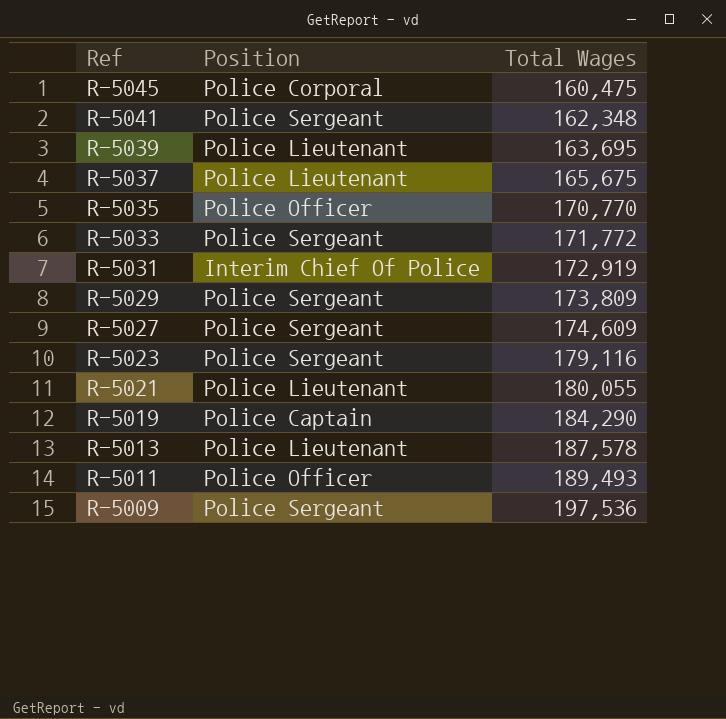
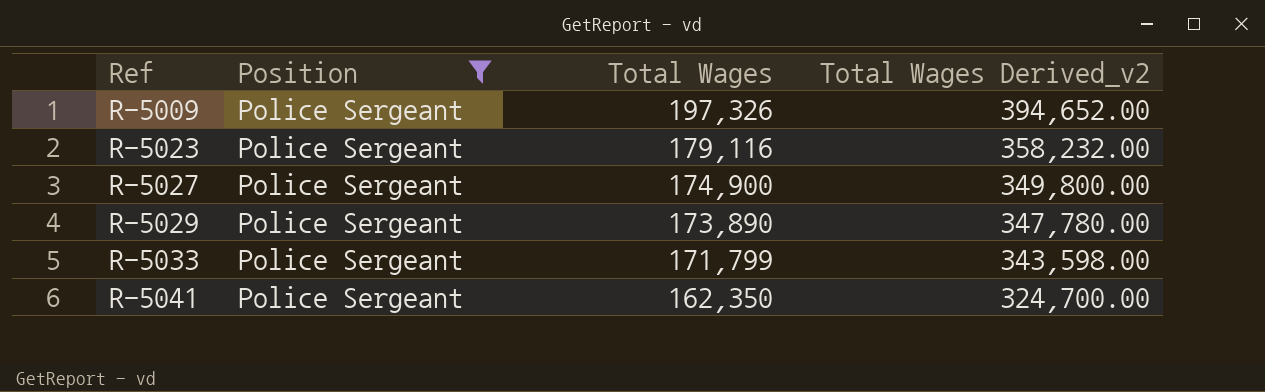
filter: none -> Position = Police Sergeant
row order: Ref descending -> Ref ascending
column Total Wages Derived_v2 | formula: none -> [Total Wages] * 2
R-5009 | Total Wages: 197,536 -> 197,326
R-5027 | Total Wages: 174,609 -> 174,900
R-5029 | Total Wages: 173,809 -> 173,890
R-5033 | Total Wages: 171,772 -> 171,799
R-5041 | Total Wages: 162,348 -> 162,350

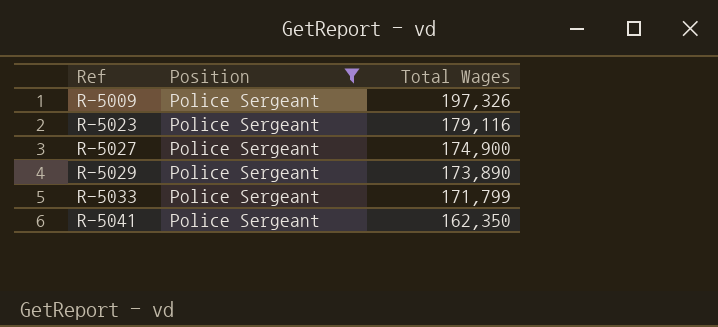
column Total Wages Derived_v2 | formula: [Total Wages] * 2 -> none

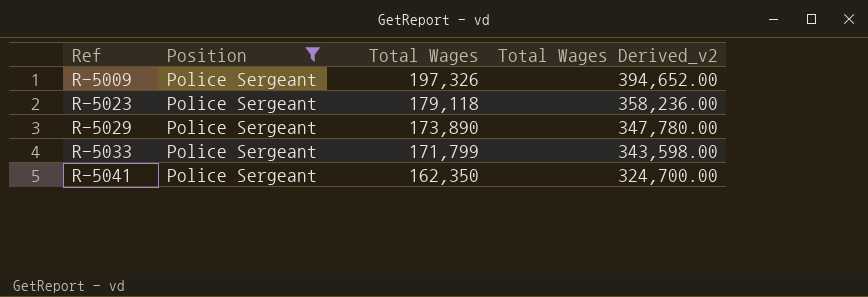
column Total Wages Derived_v2 | formula: none -> [Total Wages] * 2
row R-5027: Police Sergeant | 174,900 -> none
R-5023 | Total Wages: 179,116 -> 179,118

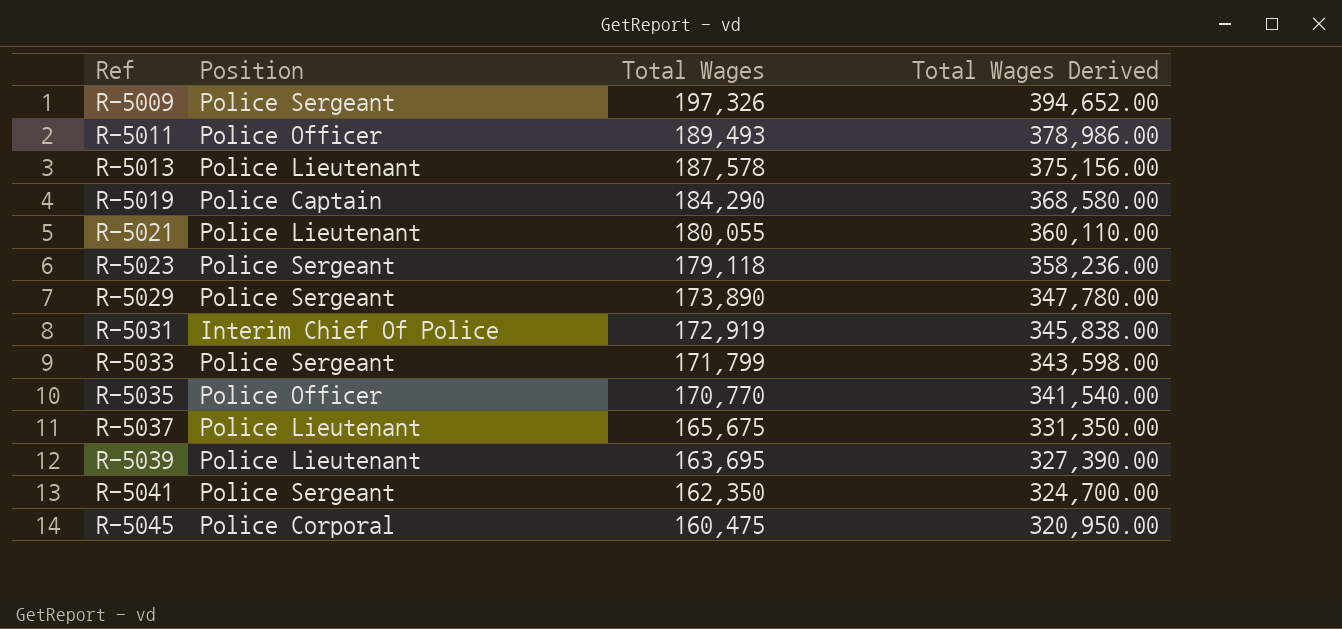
filter: Position = Police Sergeant -> none
column name: Total Wages Derived_v2 -> Total Wages Derived

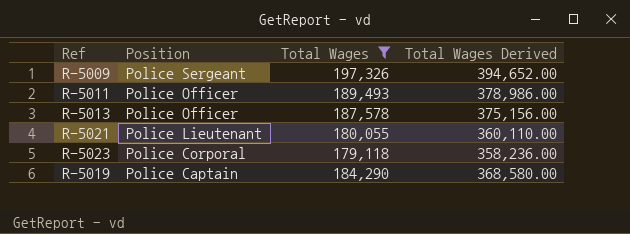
filter: none -> Total Wages >= 179,118
row order: Ref ascending -> Position descending
R-5013 | Position: Police Lieutenant -> Police Officer
R-5023 | Position: Police Sergeant -> Police Corporal

